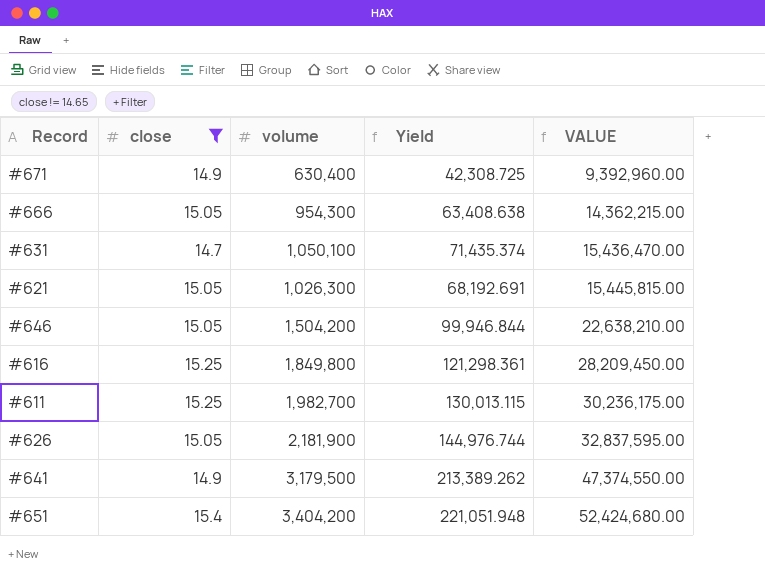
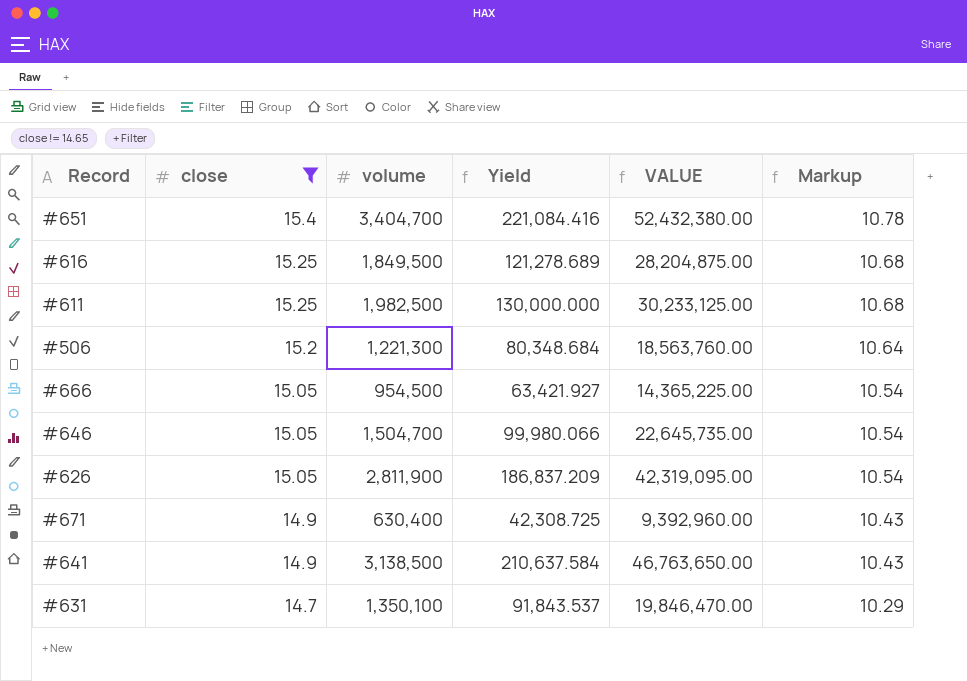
row order: VALUE ascending -> close descending
column Markup | formula: none -> [close] * 0.7
row #621: 15.05 | 1,026,300 | 68,192.691 | 15,445,815.00 -> none
#651 | volume: 3,404,200 -> 3,404,700
#651 | Yield: 221,051.948 -> 221,084.416
#651 | VALUE: 52,424,680.00 -> 52,432,380.00
#616 | volume: 1,849,800 -> 1,849,500
#616 | Yield: 121,298.361 -> 121,278.689
#616 | VALUE: 28,209,450.00 -> 28,204,875.00
#611 | volume: 1,982,700 -> 1,982,500
#611 | Yield: 130,013.115 -> 130,000.000
#611 | VALUE: 30,236,175.00 -> 30,233,125.00
row #506: none -> 15.2 | 1,221,300 | 80,348.684 | 18,563,760.00 | 10.64
#666 | volume: 954,300 -> 954,500
#666 | Yield: 63,408.638 -> 63,421.927
#666 | VALUE: 14,362,215.00 -> 14,365,225.00
#646 | volume: 1,504,200 -> 1,504,700
#646 | Yield: 99,946.844 -> 99,980.066
#646 | VALUE: 22,638,210.00 -> 22,645,735.00
#626 | volume: 2,181,900 -> 2,811,900
#626 | Yield: 144,976.744 -> 186,837.209
#626 | VALUE: 32,837,595.00 -> 42,319,095.00
#641 | volume: 3,179,500 -> 3,138,500
#641 | Yield: 213,389.262 -> 210,637.584
#641 | VALUE: 47,374,550.00 -> 46,763,650.00
#631 | volume: 1,050,100 -> 1,350,100
#631 | Yield: 71,435.374 -> 91,843.537
#631 | VALUE: 15,436,470.00 -> 19,846,470.00

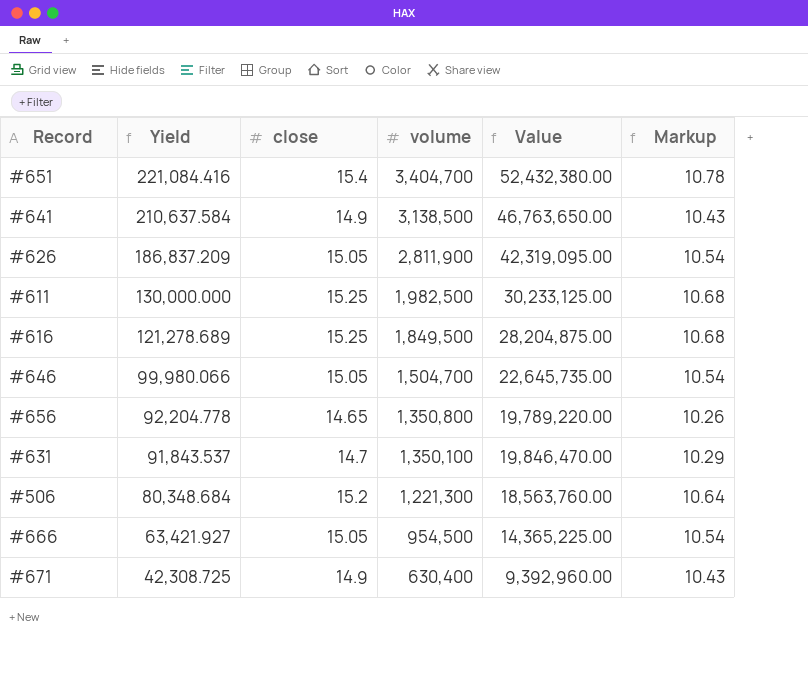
filter: close != 14.65 -> none
row order: close descending -> Yield descending
column Yield | position: 4 -> 2
column name: VALUE -> Value

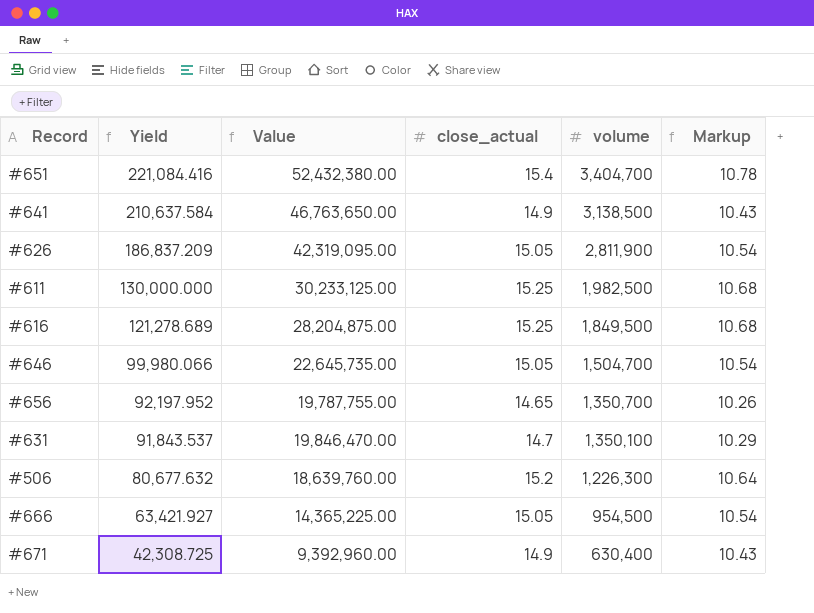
column Value | position: 5 -> 3
column name: close -> close_actual
#656 | Yield: 92,204.778 -> 92,197.952
#656 | Value: 19,789,220.00 -> 19,787,755.00
#656 | volume: 1,350,800 -> 1,350,700
#506 | Yield: 80,348.684 -> 80,677.632
#506 | Value: 18,563,760.00 -> 18,639,760.00
#506 | volume: 1,221,300 -> 1,226,300

